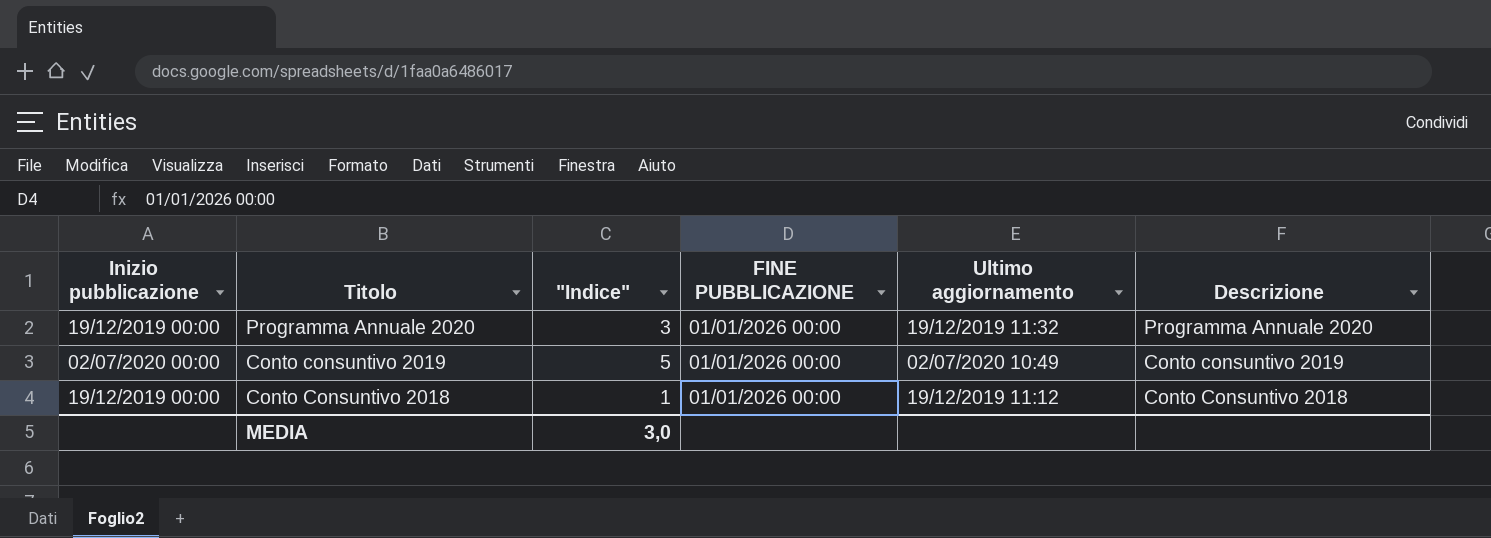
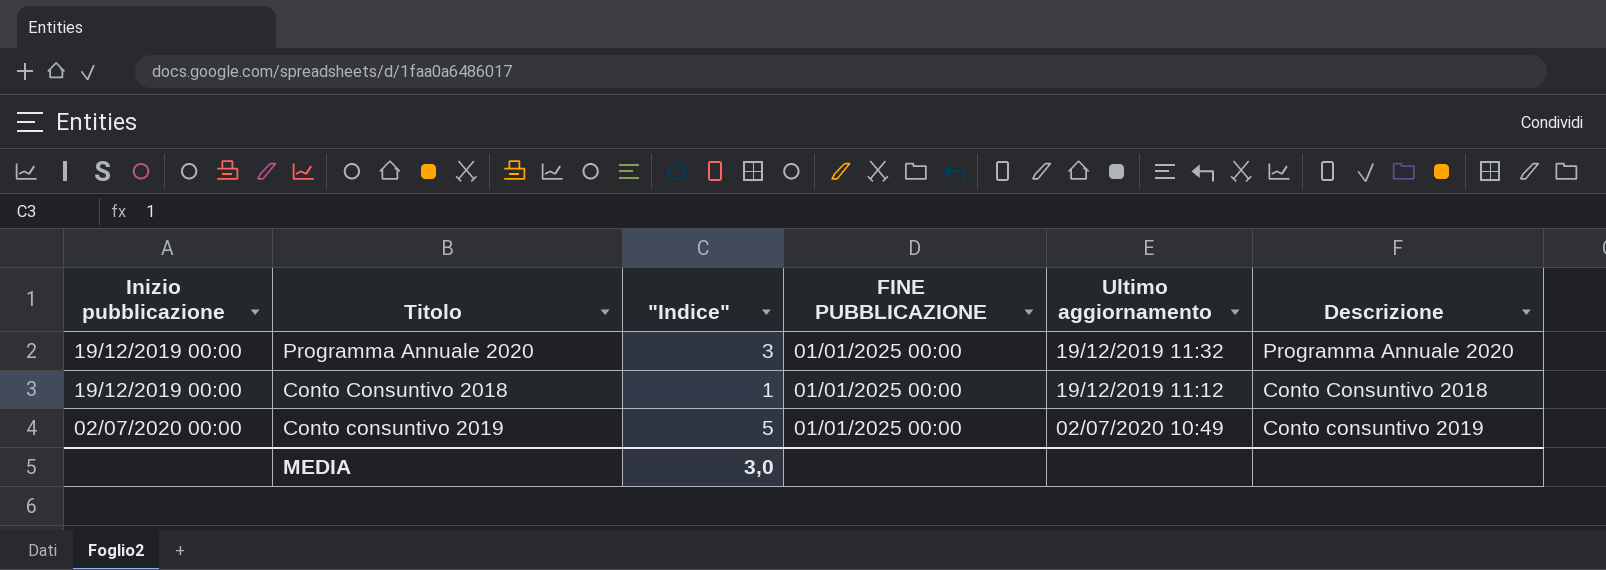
row order: Titolo descending -> Inizio pubblicazione ascending
Programma Annuale 2020 | FINE PUBBLICAZIONE: 01/01/2026 00:00 -> 01/01/2025 00:00
Conto Consuntivo 2018 | FINE PUBBLICAZIONE: 01/01/2026 00:00 -> 01/01/2025 00:00
Conto consuntivo 2019 | FINE PUBBLICAZIONE: 01/01/2026 00:00 -> 01/01/2025 00:00

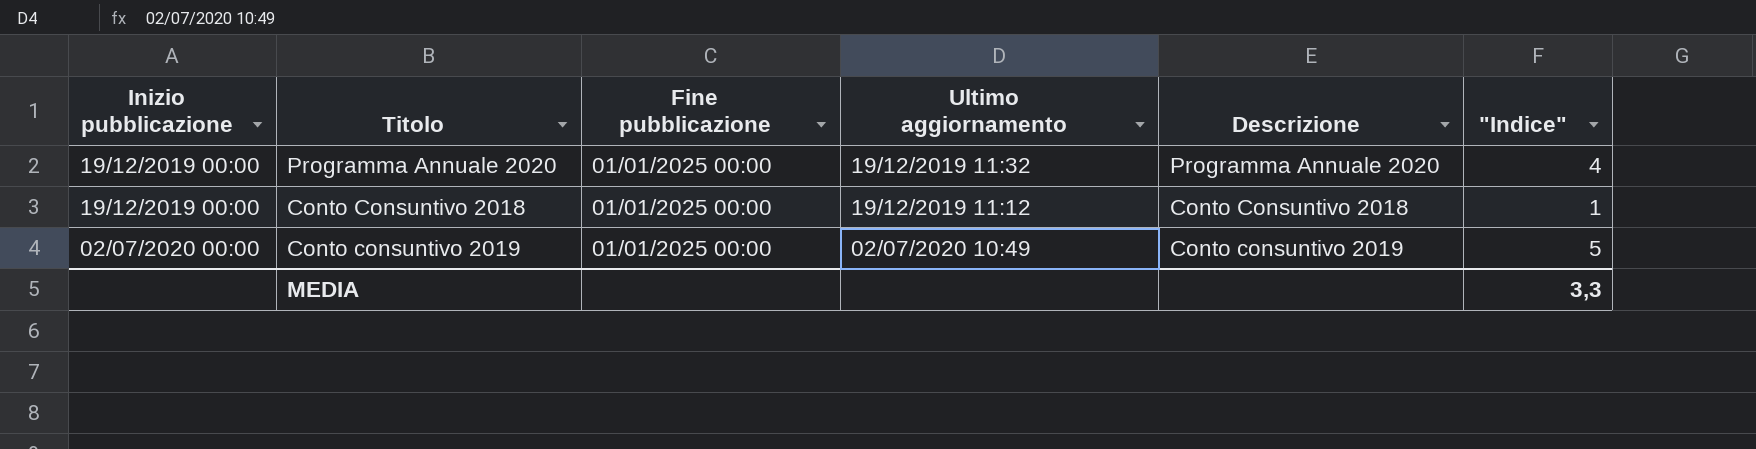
column name: FINE PUBBLICAZIONE -> Fine pubblicazione
column "Indice" | position: 3 -> 6
Programma Annuale 2020 | "Indice": 3 -> 4
MEDIA | "Indice": 3,0 -> 3,3

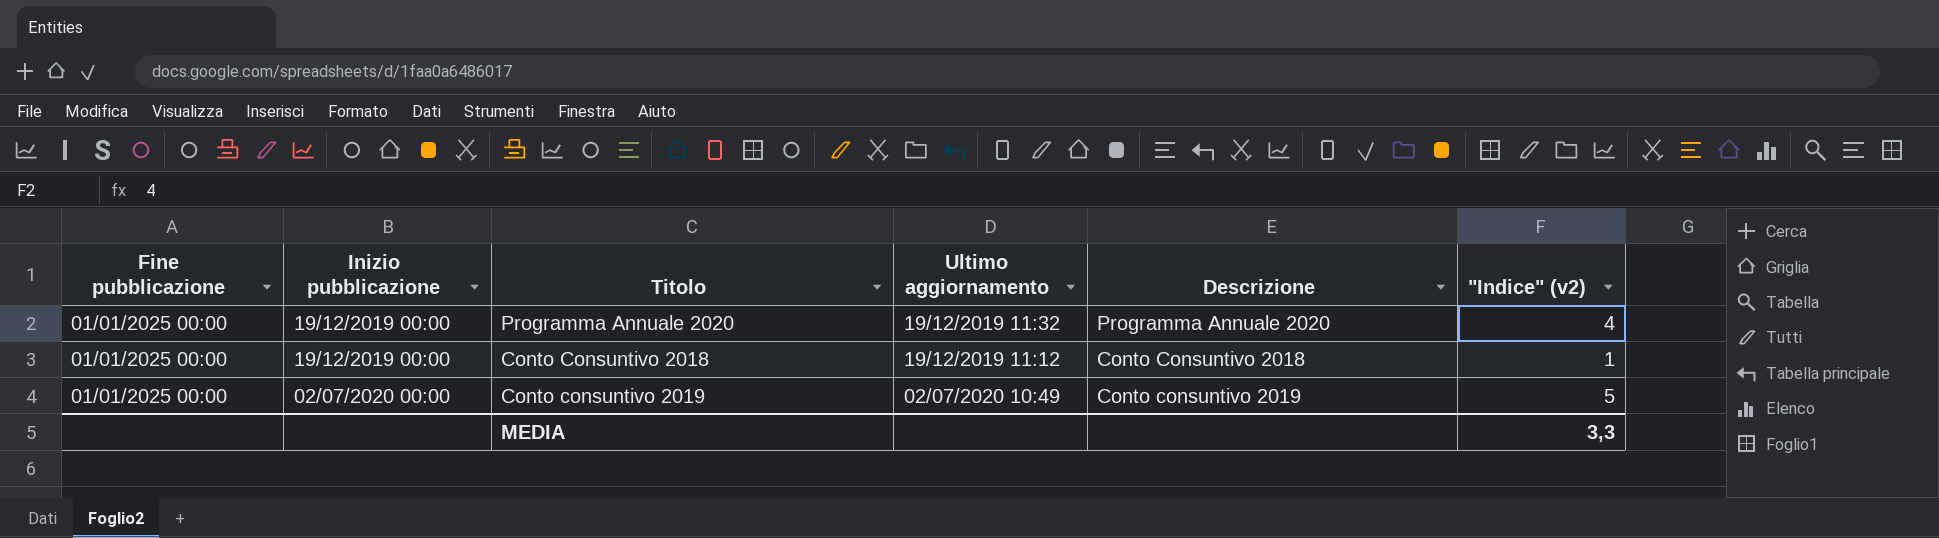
column Fine pubblicazione | position: 3 -> 1
column name: "Indice" -> "Indice" (v2)

